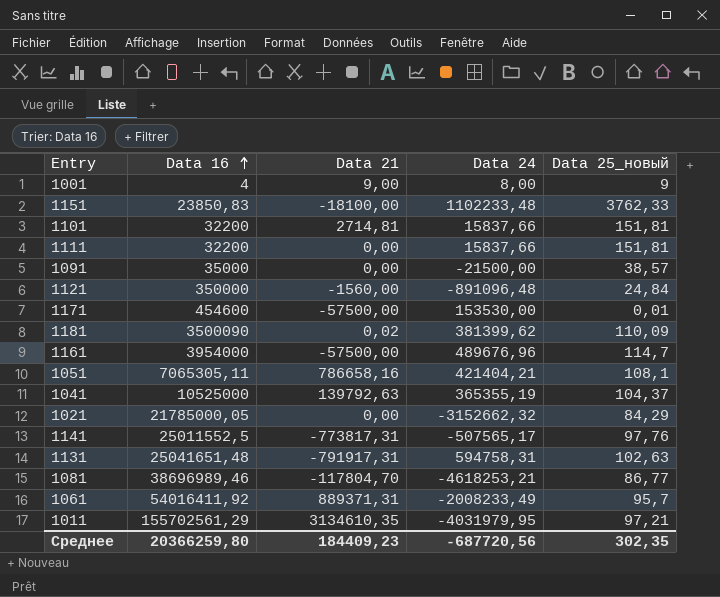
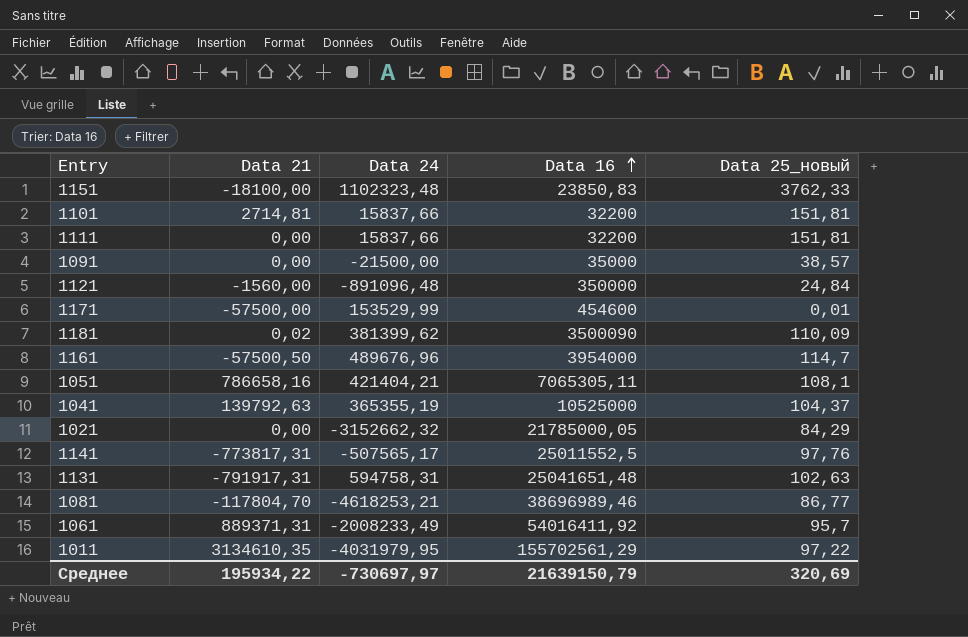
column Data 16 | position: 2 -> 4
row 1001: 4 | 9,00 | 8,00 | 9 -> none
1151 | Data 24: 1102233,48 -> 1102323,48
1171 | Data 24: 153530,00 -> 153529,99
1161 | Data 21: -57500,00 -> -57500,50
1011 | Data 25_новый: 97,21 -> 97,22
Среднее | Data 21: 184409,23 -> 195934,22
Среднее | Data 24: -687720,56 -> -730697,97
Среднее | Data 16: 20366259,80 -> 21639150,79
Среднее | Data 25_новый: 302,35 -> 320,69

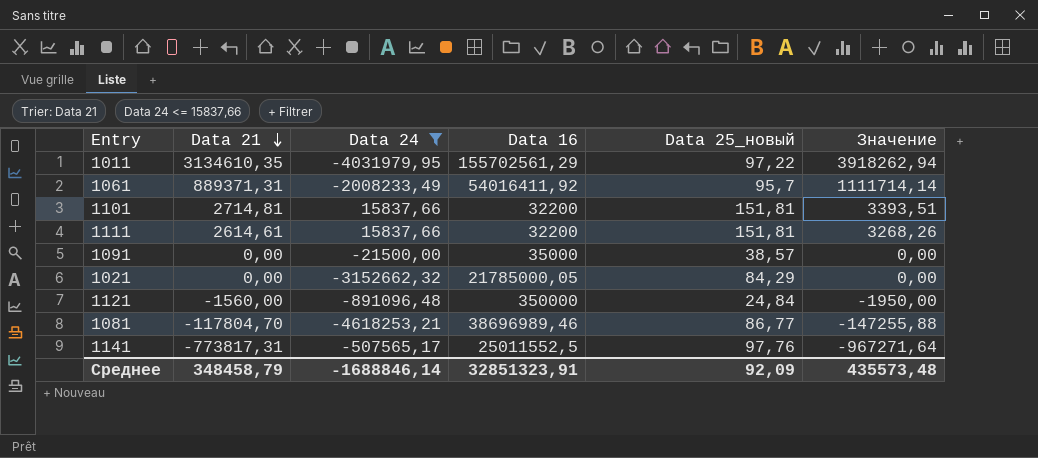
filter: none -> Data 24 <= 15837,66
row order: Data 16 ascending -> Data 21 descending
column Значение | formula: none -> [Data 21] * 1,25
1111 | Data 21: 0,00 -> 2614,61
Среднее | Data 21: 195934,22 -> 348458,79
Среднее | Data 24: -730697,97 -> -1688846,14
Среднее | Data 16: 21639150,79 -> 32851323,91
Среднее | Data 25_новый: 320,69 -> 92,09

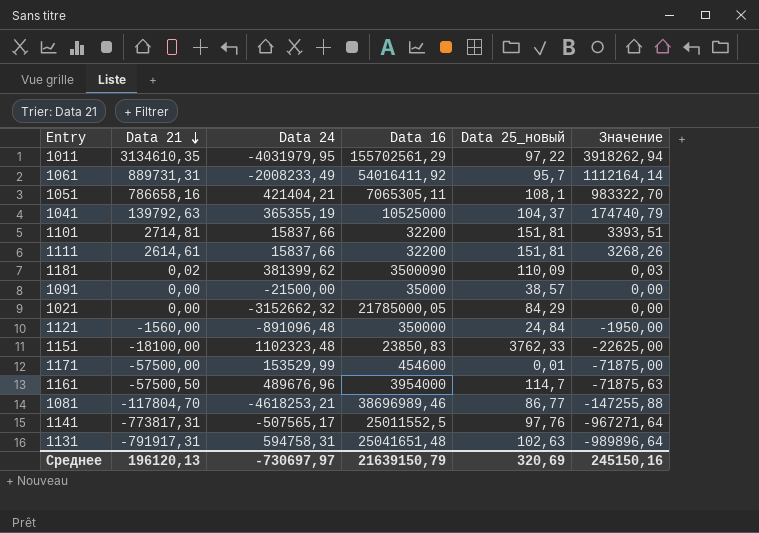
filter: Data 24 <= 15837,66 -> none
1061 | Data 21: 889371,31 -> 889731,31
1061 | Значение: 1111714,14 -> 1112164,14
Среднее | Data 21: 348458,79 -> 196120,13
Среднее | Data 24: -1688846,14 -> -730697,97
Среднее | Data 16: 32851323,91 -> 21639150,79
Среднее | Data 25_новый: 92,09 -> 320,69
Среднее | Значение: 435573,48 -> 245150,16

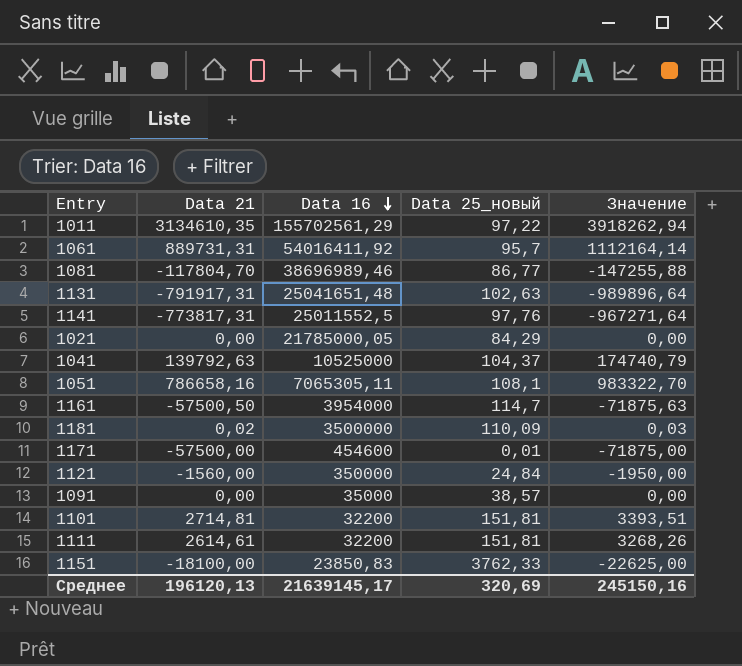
row order: Data 21 descending -> Data 16 descending
column Data 24 | position: 3 -> none
1181 | Data 16: 3500090 -> 3500000
Среднее | Data 16: 21639150,79 -> 21639145,17

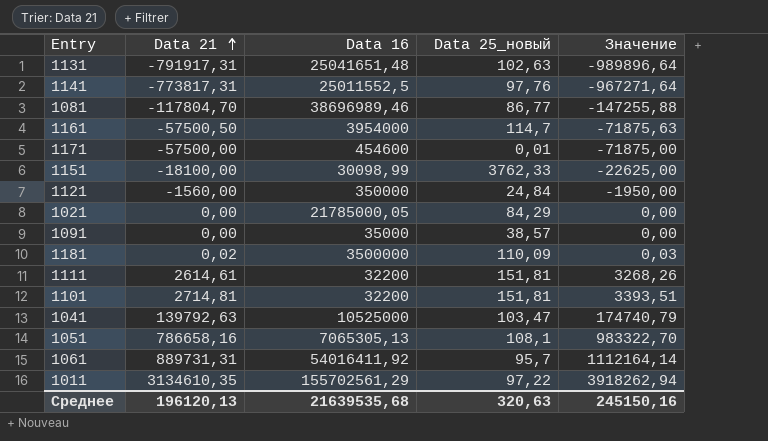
row order: Data 16 descending -> Data 21 ascending
1151 | Data 16: 23850,83 -> 30098,99
1041 | Data 25_новый: 104,37 -> 103,47
1051 | Data 16: 7065305,11 -> 7065305,13
Среднее | Data 16: 21639145,17 -> 21639535,68
Среднее | Data 25_новый: 320,69 -> 320,63

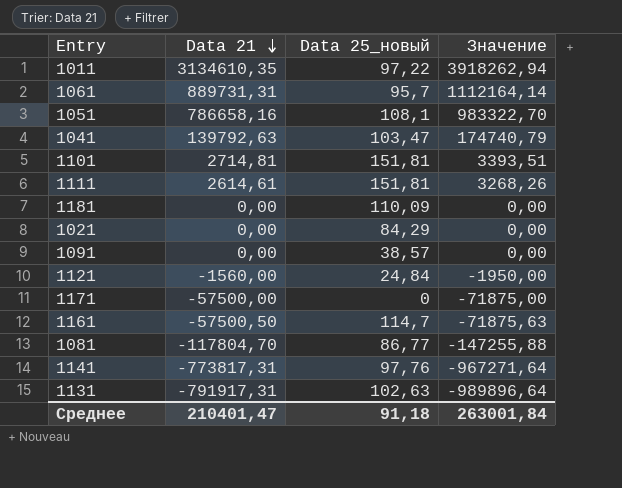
row order: Data 21 ascending -> Data 21 descending
column Data 16 | position: 3 -> none
row 1151: -18100,00 | 30098,99 | 3762,33 | -22625,00 -> none
1181 | Data 21: 0,02 -> 0,00
1181 | Значение: 0,03 -> 0,00
1171 | Data 25_новый: 0,01 -> 0
Среднее | Data 21: 196120,13 -> 210401,47
Среднее | Data 25_новый: 320,63 -> 91,18
Среднее | Значение: 245150,16 -> 263001,84

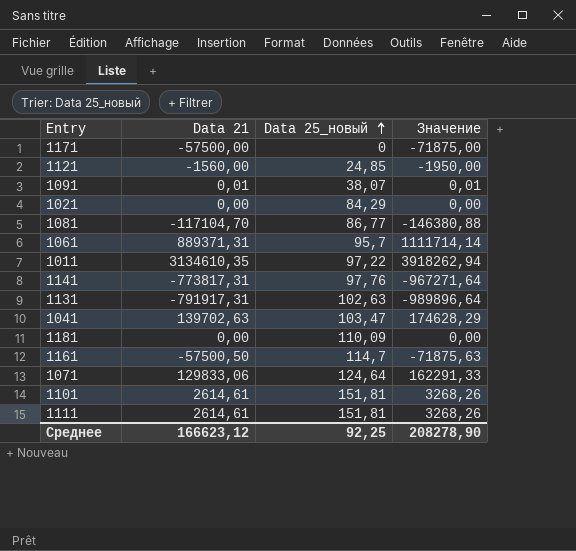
row order: Data 21 descending -> Data 25_новый ascending
row 1051: 786658,16 | 108,1 | 983322,70 -> none
1121 | Data 25_новый: 24,84 -> 24,85
1091 | Data 21: 0,00 -> 0,01
1091 | Data 25_новый: 38,57 -> 38,07
1091 | Значение: 0,00 -> 0,01
1081 | Data 21: -117804,70 -> -117104,70
1081 | Значение: -147255,88 -> -146380,88
1061 | Data 21: 889731,31 -> 889371,31
1061 | Значение: 1112164,14 -> 1111714,14
1041 | Data 21: 139792,63 -> 139702,63
1041 | Значение: 174740,79 -> 174628,29
row 1071: none -> 129833,06 | 124,64 | 162291,33
1101 | Data 21: 2714,81 -> 2614,61
1101 | Значение: 3393,51 -> 3268,26
Среднее | Data 21: 210401,47 -> 166623,12
Среднее | Data 25_новый: 91,18 -> 92,25
Среднее | Значение: 263001,84 -> 208278,90

